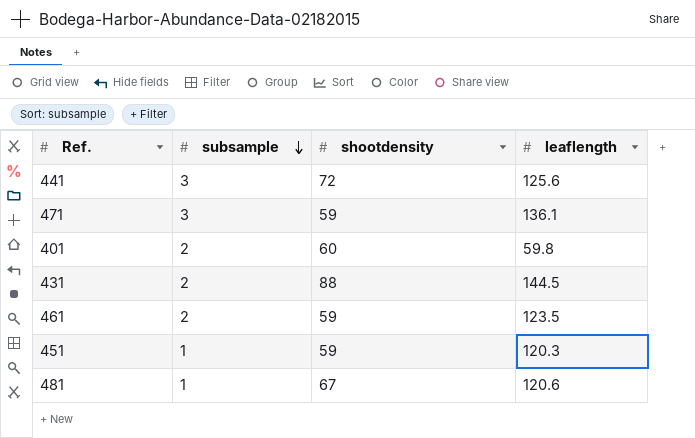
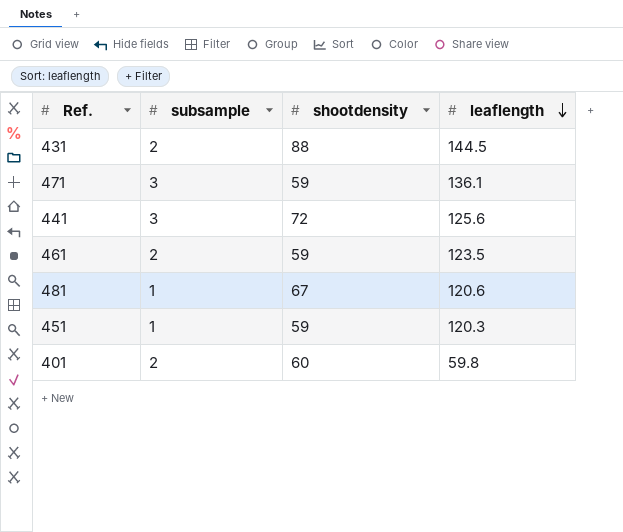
row order: subsample descending -> leaflength descending

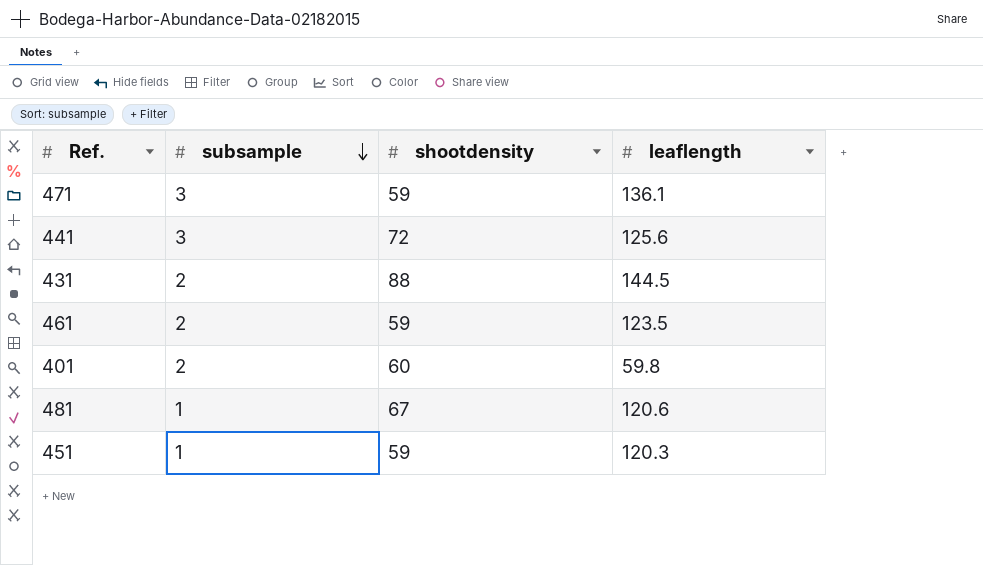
row order: leaflength descending -> subsample descending

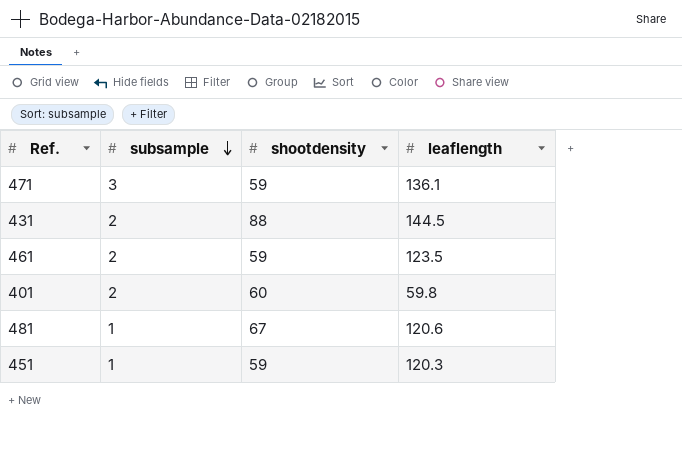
row 441: 3 | 72 | 125.6 -> none

